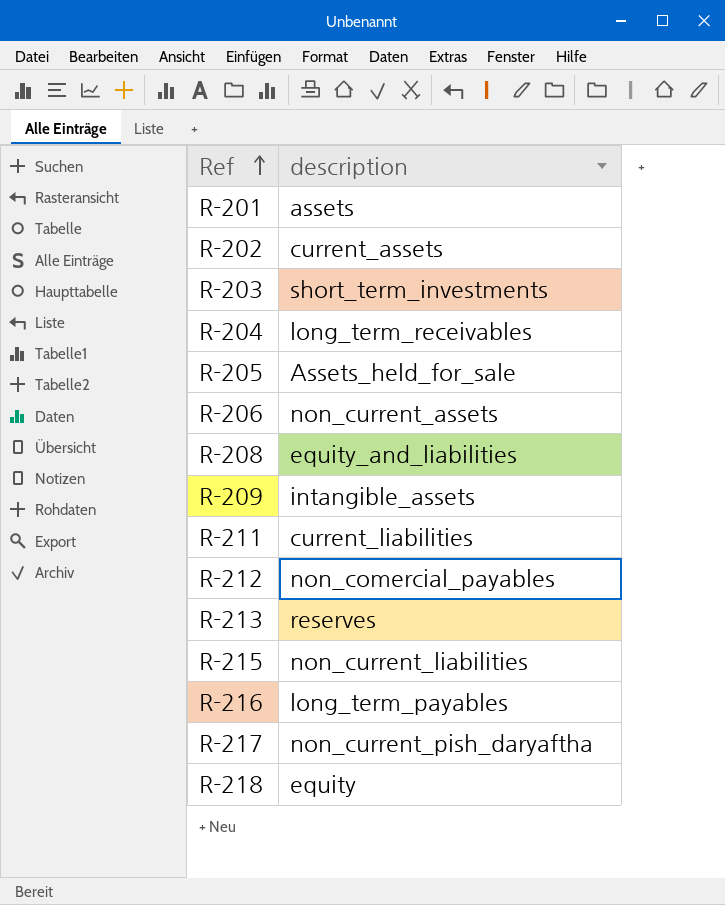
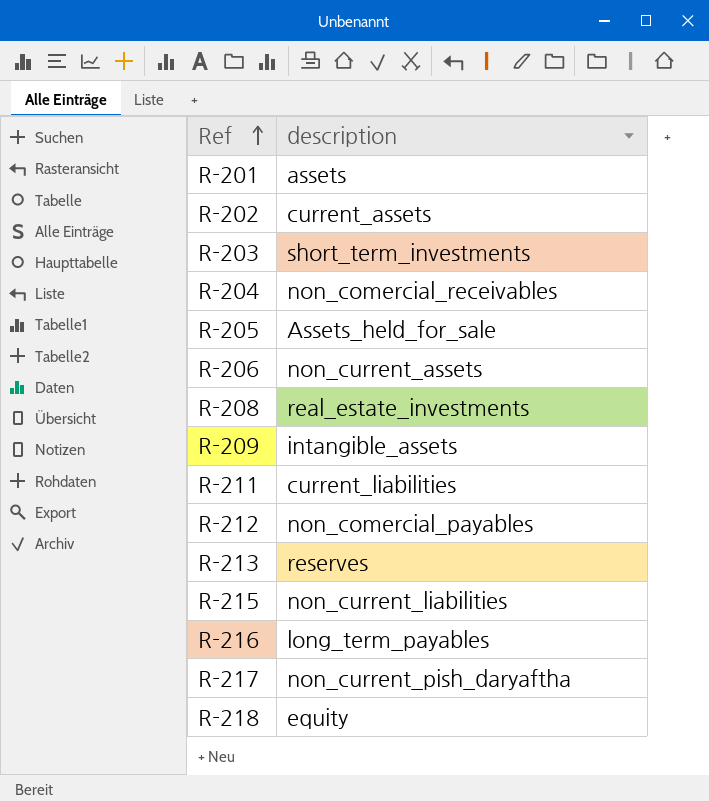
R-204 | description: long_term_receivables -> non_comercial_receivables
R-208 | description: equity_and_liabilities -> real_estate_investments

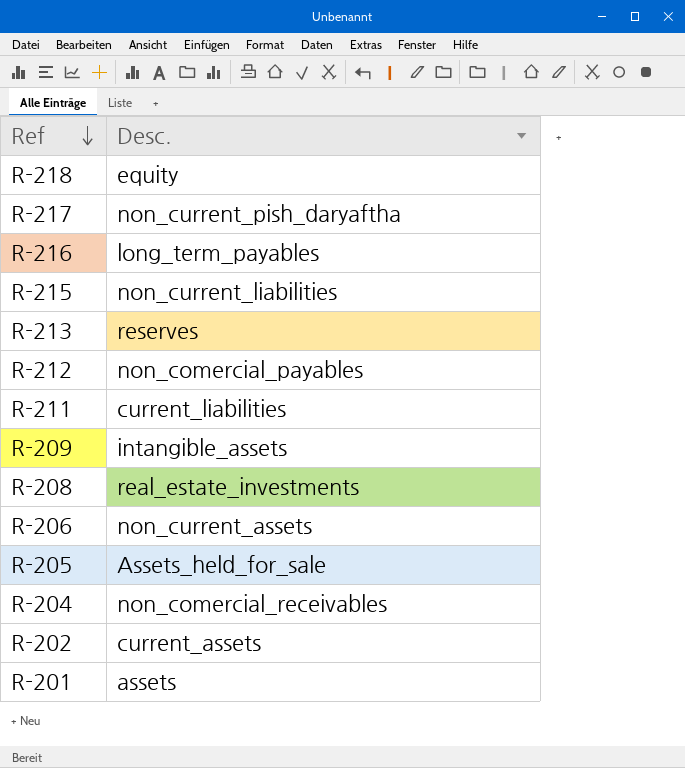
row order: Ref ascending -> Ref descending
column name: description -> Desc.
row R-203: short_term_investments -> none

